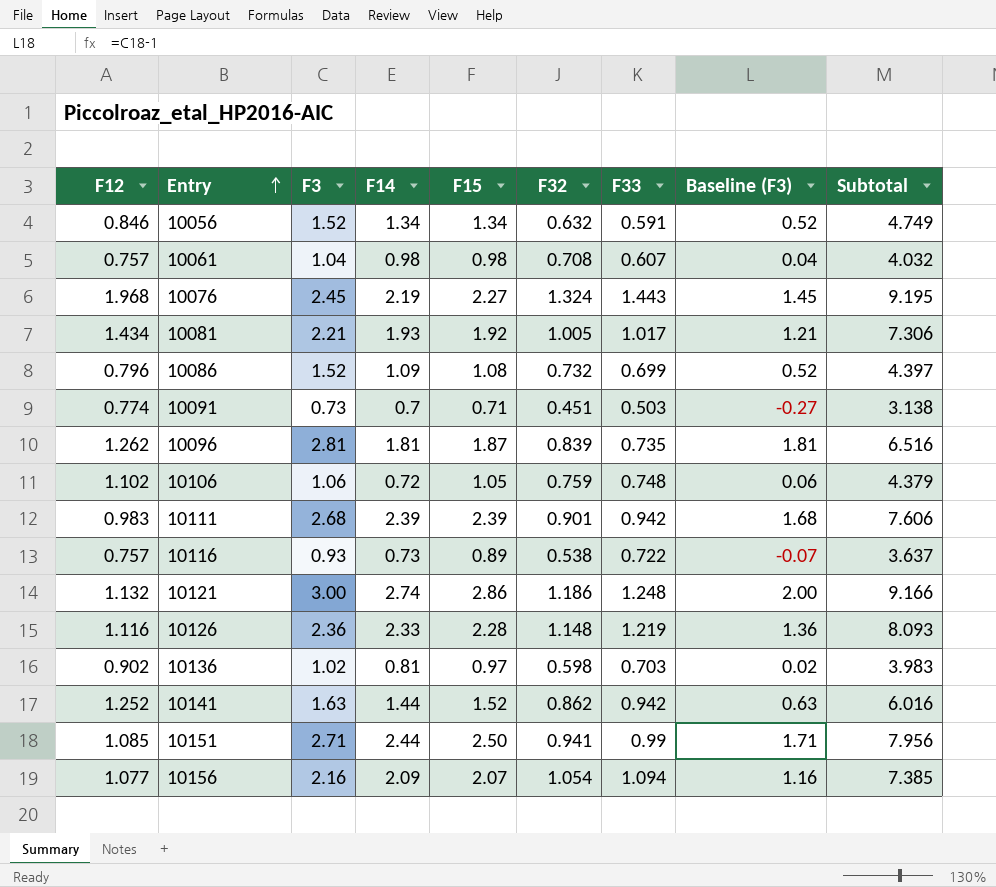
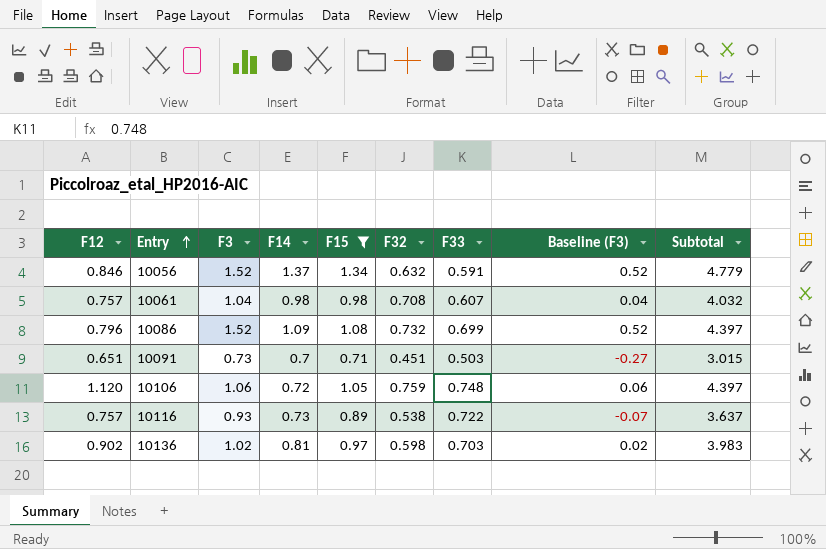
filter: none -> F15 <= 1.34
10056 | F14: 1.34 -> 1.37
10056 | Subtotal: 4.749 -> 4.779
10091 | F12: 0.774 -> 0.651
10091 | Subtotal: 3.138 -> 3.015
10106 | F12: 1.102 -> 1.120
10106 | Subtotal: 4.379 -> 4.397

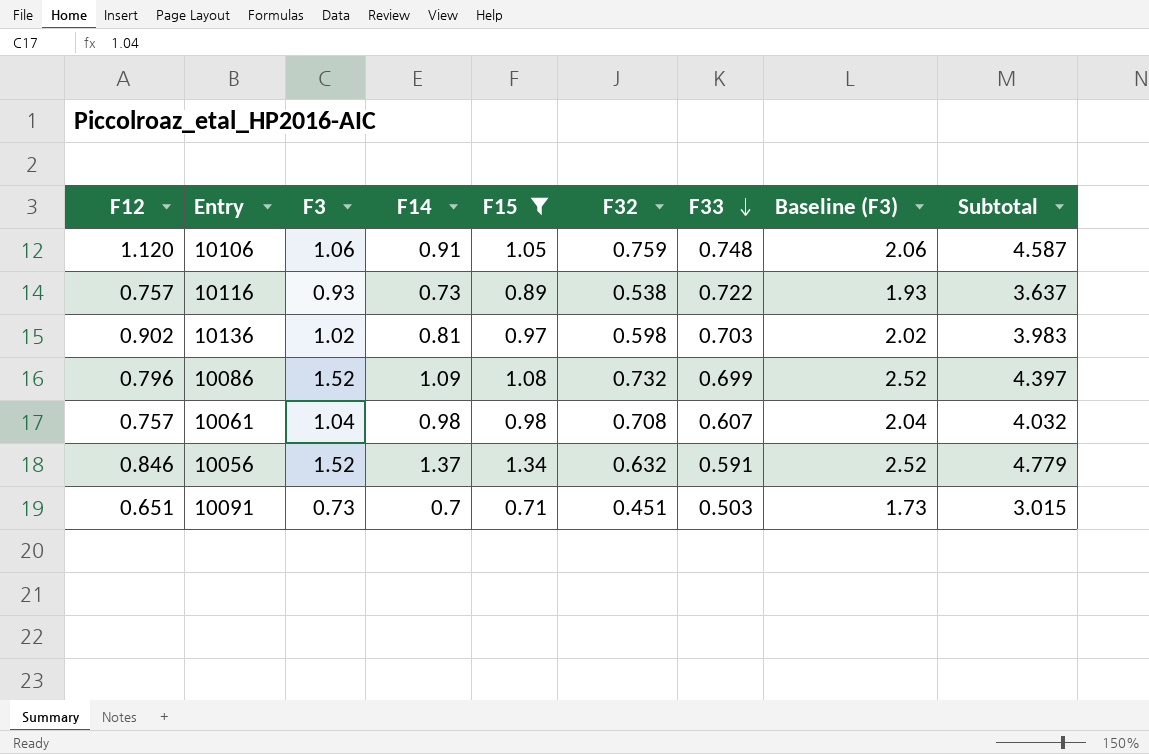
row order: Entry ascending -> F33 descending
column Baseline (F3) | formula: [F3] - 1 -> [F3] + 1
10106 | F14: 0.72 -> 0.91
10106 | Subtotal: 4.397 -> 4.587

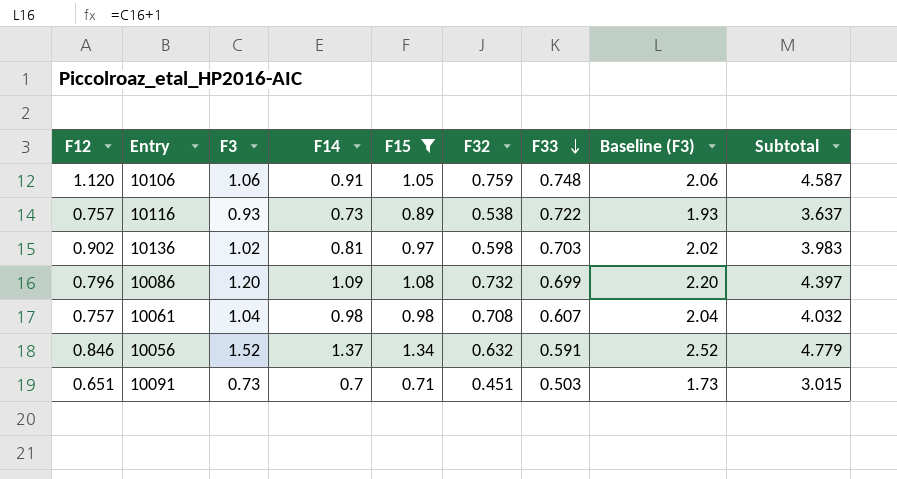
10086 | F3: 1.52 -> 1.20
10086 | Baseline (F3): 2.52 -> 2.20

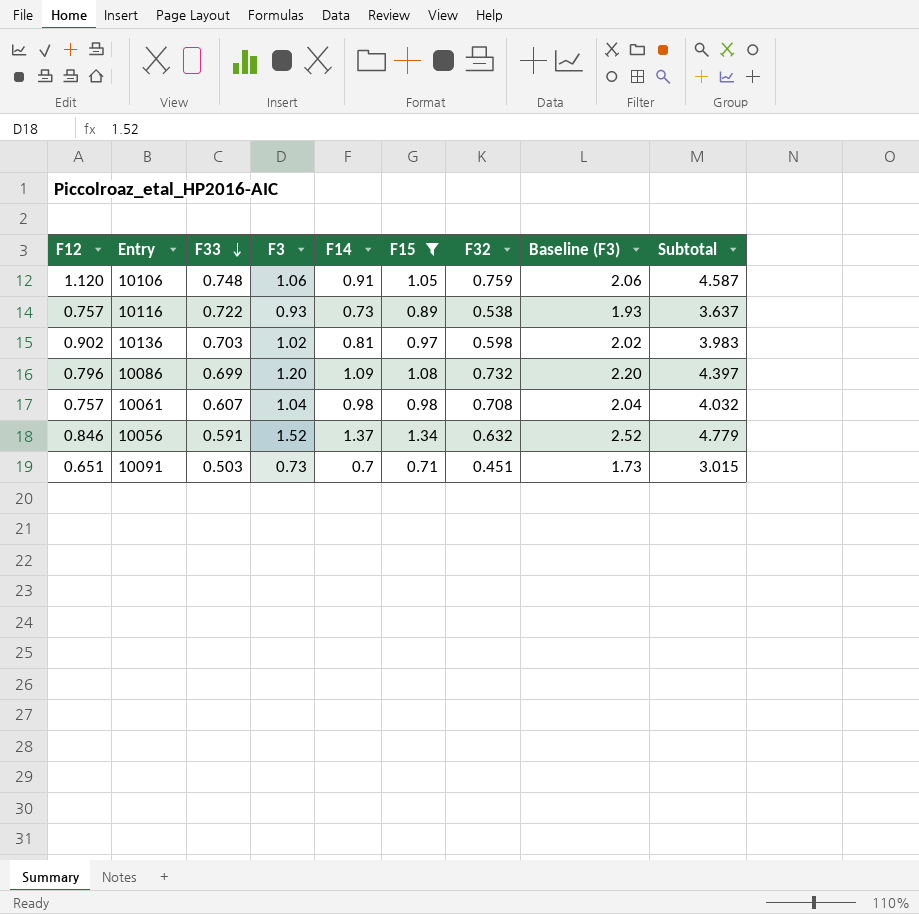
column F33 | position: 7 -> 3

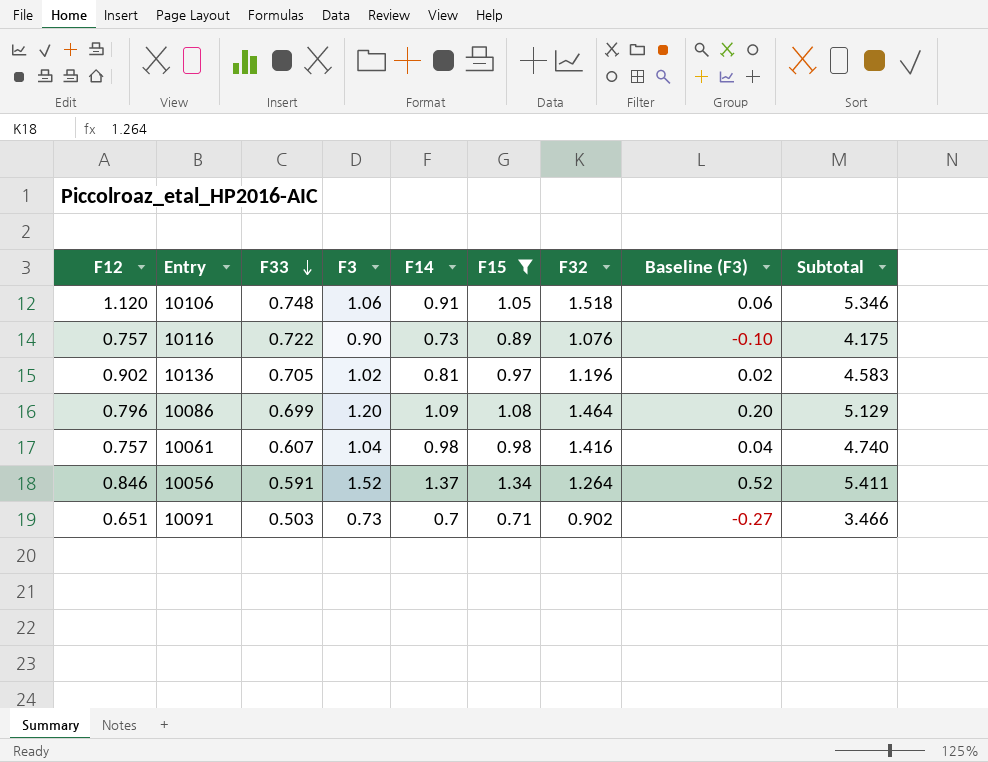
column Baseline (F3) | formula: [F3] + 1 -> [F3] - 1
10106 | F32: 0.759 -> 1.518
10106 | Subtotal: 4.587 -> 5.346
10116 | F3: 0.93 -> 0.90
10116 | F32: 0.538 -> 1.076
10116 | Subtotal: 3.637 -> 4.175
10136 | F33: 0.703 -> 0.705
10136 | F32: 0.598 -> 1.196
10136 | Subtotal: 3.983 -> 4.583
10086 | F32: 0.732 -> 1.464
10086 | Subtotal: 4.397 -> 5.129
10061 | F32: 0.708 -> 1.416
10061 | Subtotal: 4.032 -> 4.740
10056 | F32: 0.632 -> 1.264
10056 | Subtotal: 4.779 -> 5.411
10091 | F32: 0.451 -> 0.902
10091 | Subtotal: 3.015 -> 3.466

